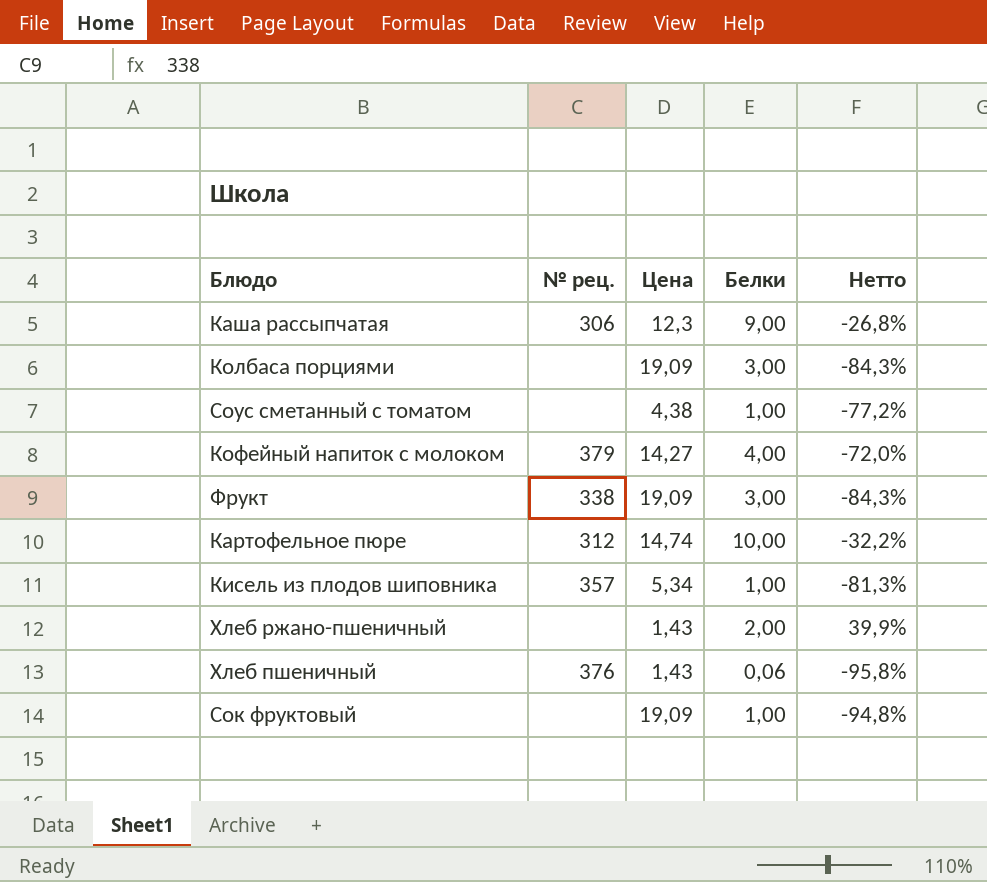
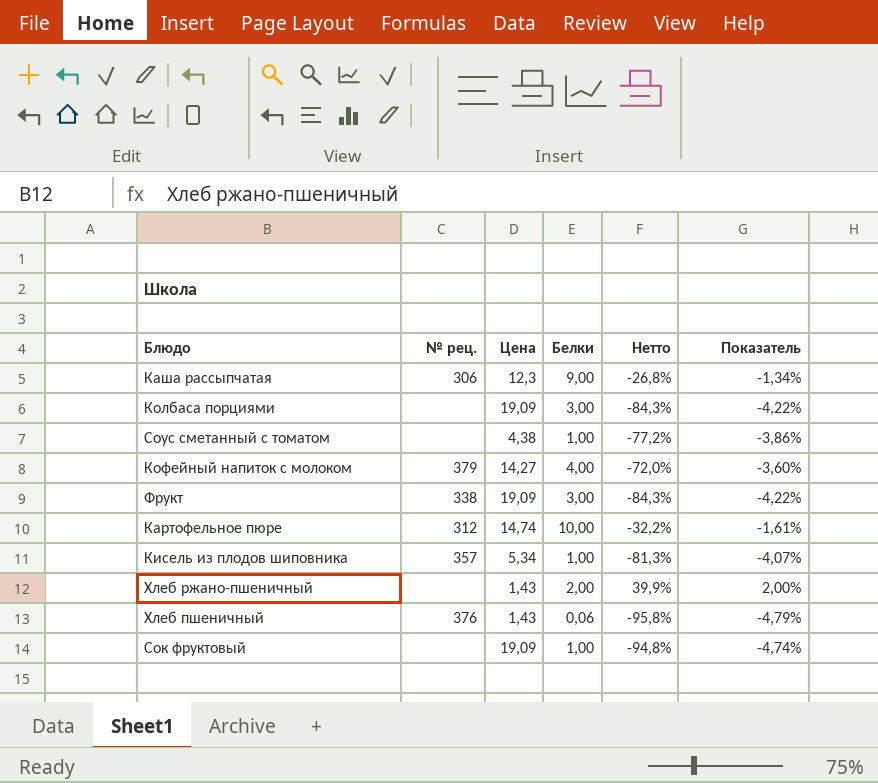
column Показатель | formula: none -> [Нетто] * 0,05

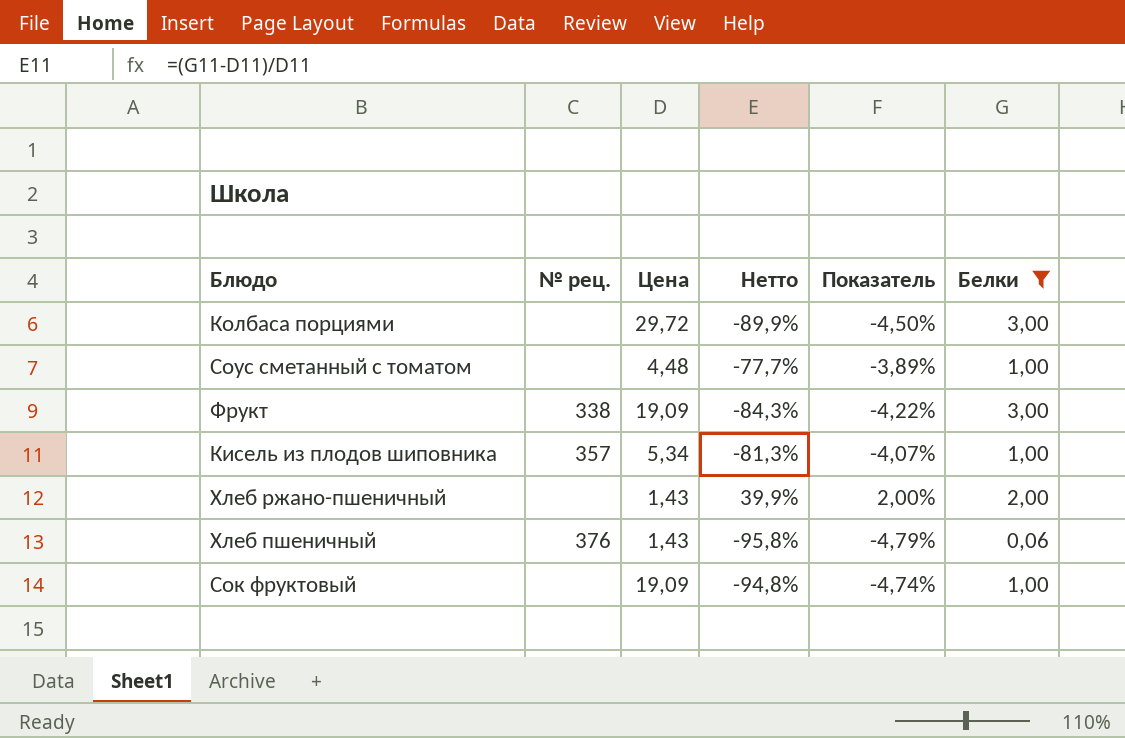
filter: none -> Белки <= 3,00
column Белки | position: 4 -> 6
Колбаса порциями | Цена: 19,09 -> 29,72
Колбаса порциями | Нетто: -84,3% -> -89,9%
Колбаса порциями | Показатель: -4,22% -> -4,50%
Соус сметанный с томатом | Цена: 4,38 -> 4,48
Соус сметанный с томатом | Нетто: -77,2% -> -77,7%
Соус сметанный с томатом | Показатель: -3,86% -> -3,89%

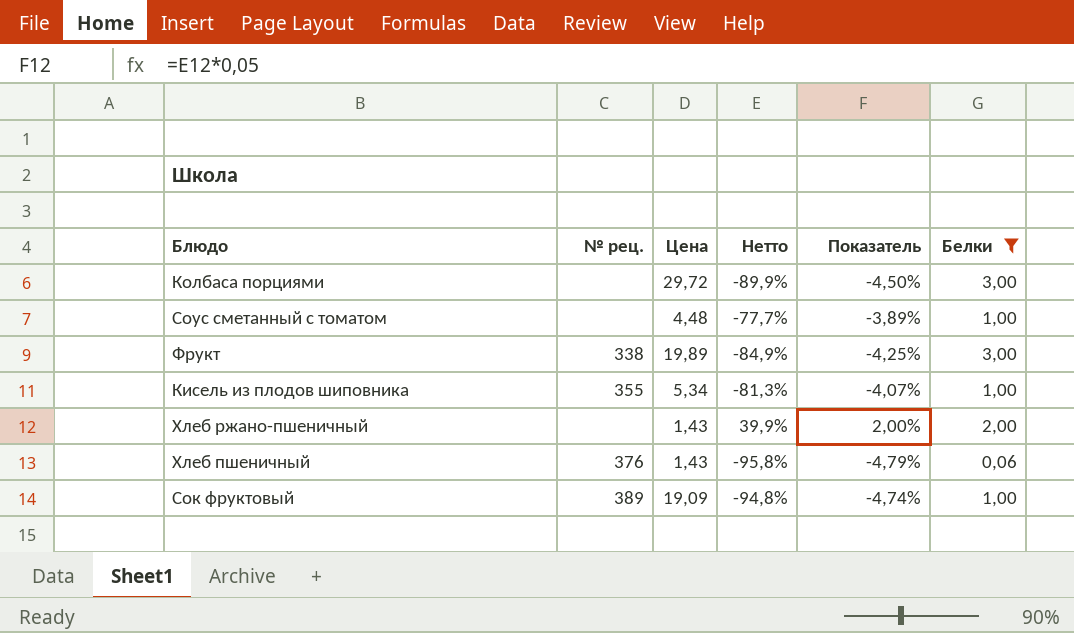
Фрукт | Цена: 19,09 -> 19,89
Фрукт | Нетто: -84,3% -> -84,9%
Фрукт | Показатель: -4,22% -> -4,25%
Кисель из плодов шиповника | № рец.: 357 -> 355
Сок фруктовый | № рец.: none -> 389

